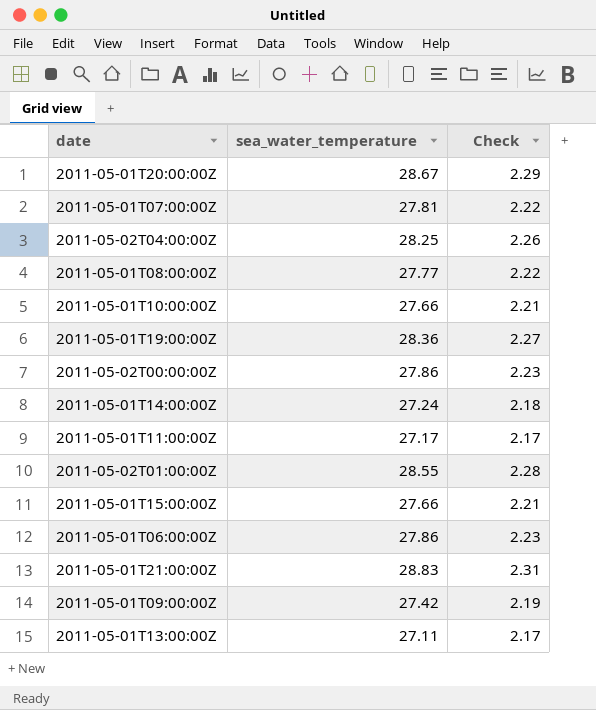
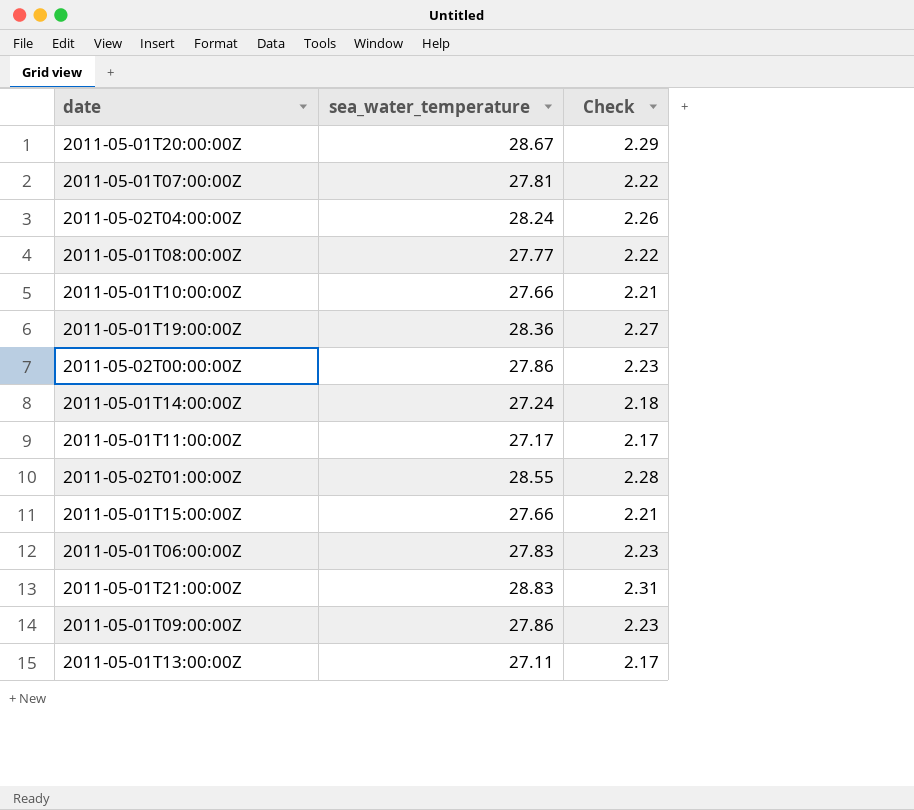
2011-05-02T04:00:00Z | sea_water_temperature: 28.25 -> 28.24
2011-05-01T06:00:00Z | sea_water_temperature: 27.86 -> 27.83
2011-05-01T09:00:00Z | sea_water_temperature: 27.42 -> 27.86
2011-05-01T09:00:00Z | Check: 2.19 -> 2.23

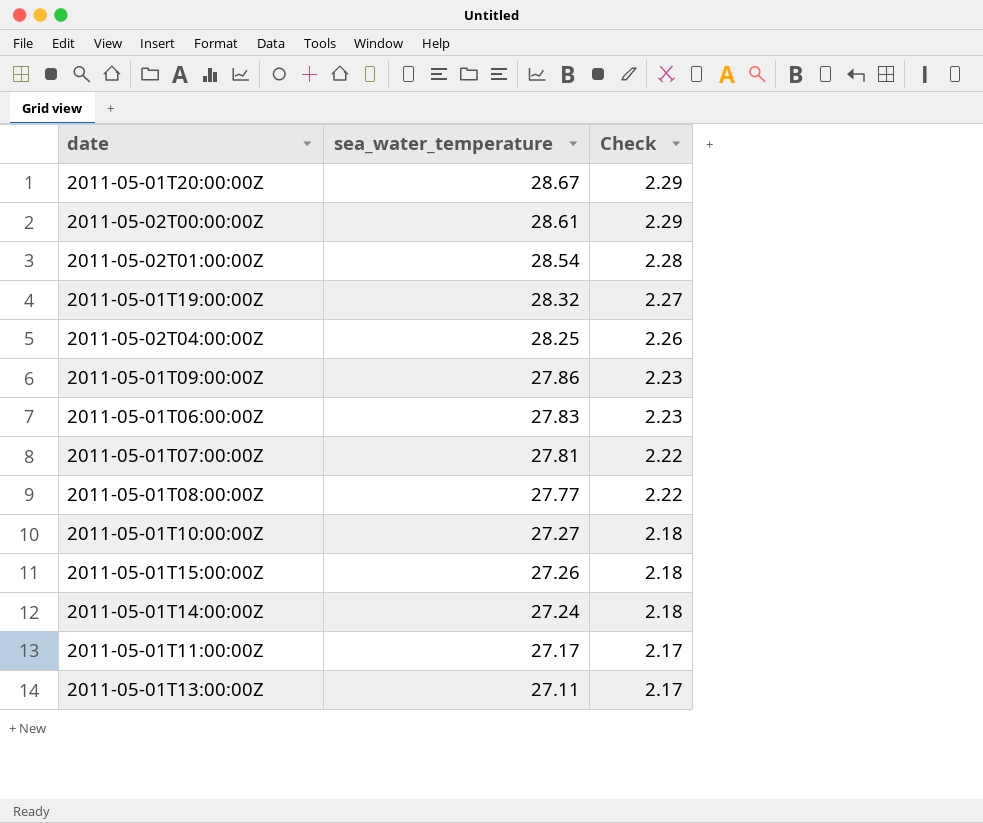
row order: none -> sea_water_temperature descending
row 2011-05-01T21:00:00Z: 28.83 | 2.31 -> none
2011-05-02T00:00:00Z | sea_water_temperature: 27.86 -> 28.61
2011-05-02T00:00:00Z | Check: 2.23 -> 2.29
2011-05-02T01:00:00Z | sea_water_temperature: 28.55 -> 28.54
2011-05-01T19:00:00Z | sea_water_temperature: 28.36 -> 28.32
2011-05-02T04:00:00Z | sea_water_temperature: 28.24 -> 28.25
2011-05-01T10:00:00Z | sea_water_temperature: 27.66 -> 27.27
2011-05-01T10:00:00Z | Check: 2.21 -> 2.18
2011-05-01T15:00:00Z | sea_water_temperature: 27.66 -> 27.26
2011-05-01T15:00:00Z | Check: 2.21 -> 2.18

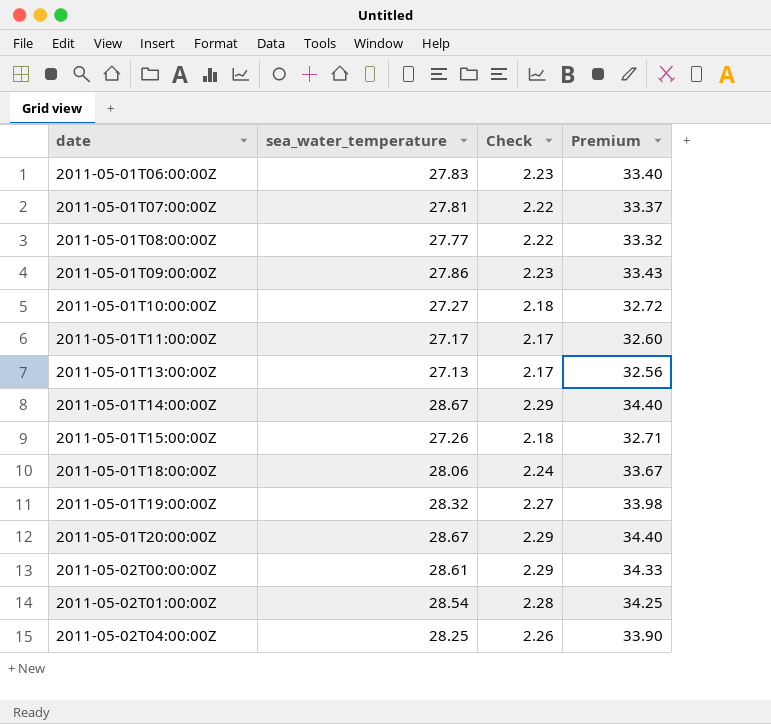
row order: sea_water_temperature descending -> date ascending
column Premium | formula: none -> [sea_water_temperature] * 1.2
2011-05-01T13:00:00Z | sea_water_temperature: 27.11 -> 27.13
2011-05-01T14:00:00Z | sea_water_temperature: 27.24 -> 28.67
2011-05-01T14:00:00Z | Check: 2.18 -> 2.29
row 2011-05-01T18:00:00Z: none -> 28.06 | 2.24 | 33.67

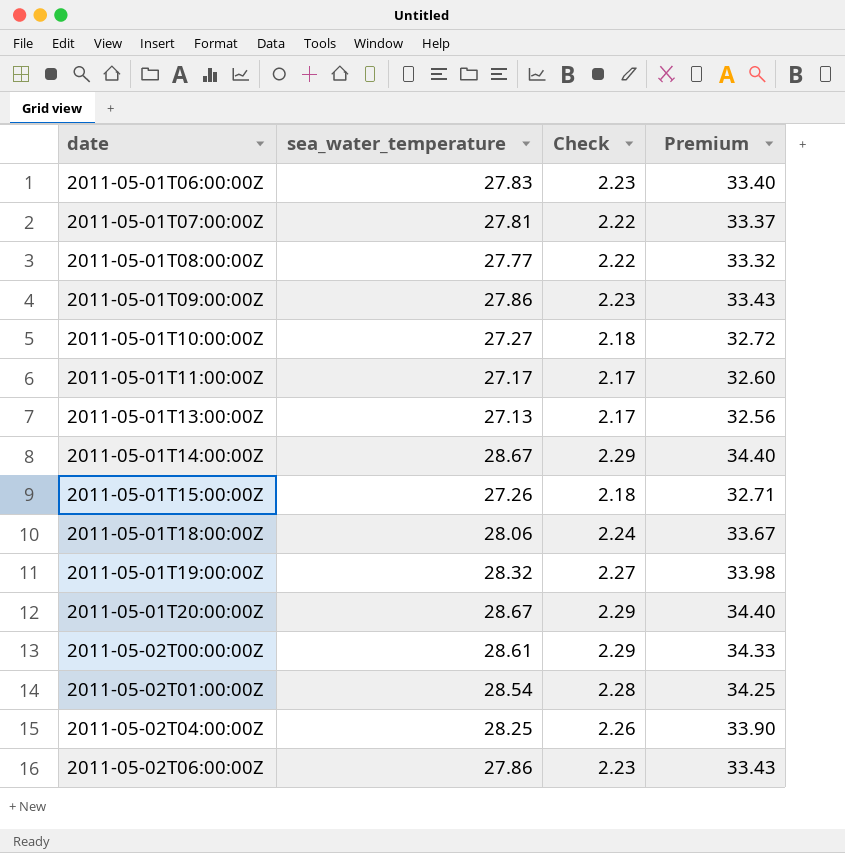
row 2011-05-02T06:00:00Z: none -> 27.86 | 2.23 | 33.43

